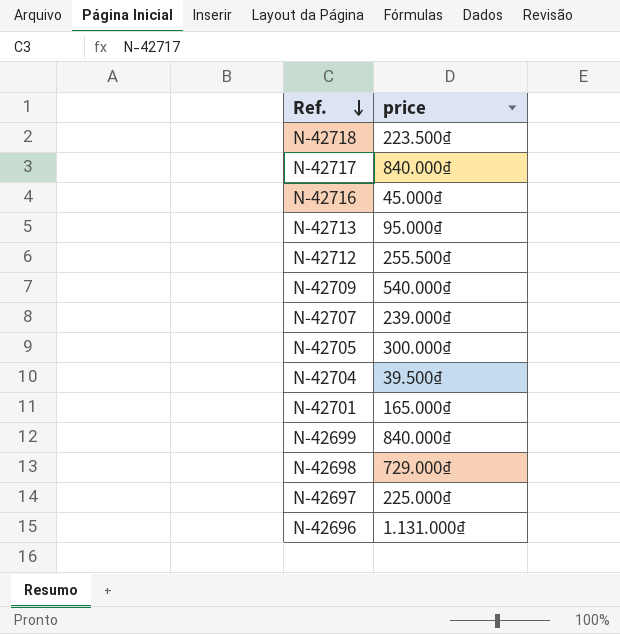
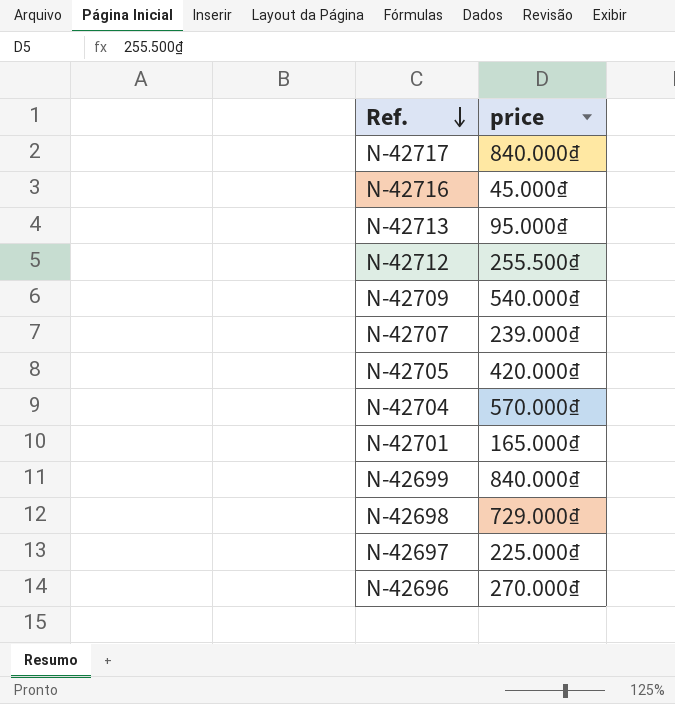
row N-42718: 223.500₫ -> none
N-42705 | price: 300.000₫ -> 420.000₫
N-42704 | price: 39.500₫ -> 570.000₫
N-42696 | price: 1.131.000₫ -> 270.000₫

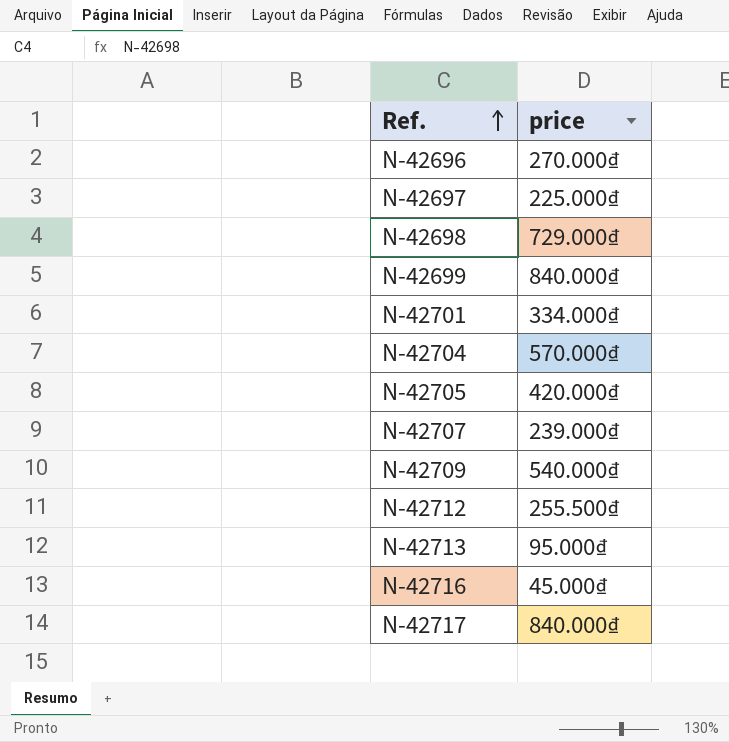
row order: Ref. descending -> Ref. ascending
N-42701 | price: 165.000₫ -> 334.000₫

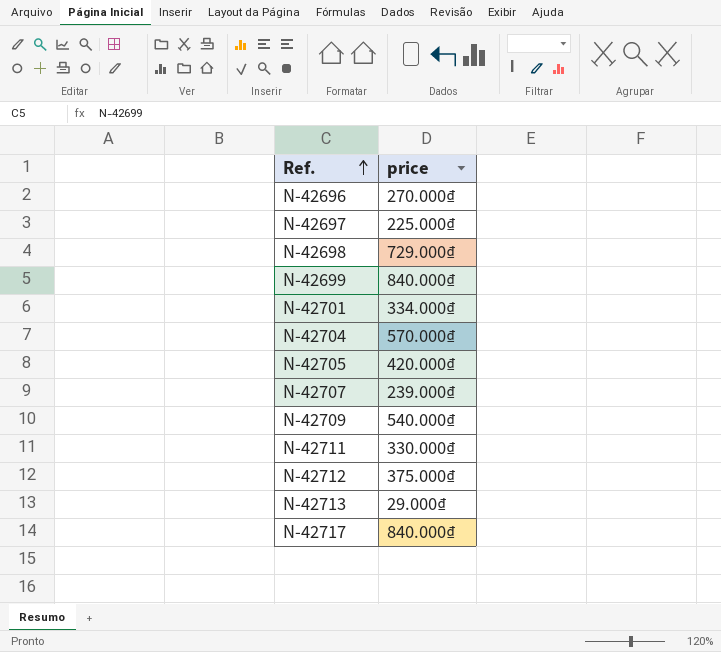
row N-42716: 45.000₫ -> none
row N-42711: none -> 330.000₫
N-42712 | price: 255.500₫ -> 375.000₫
N-42713 | price: 95.000₫ -> 29.000₫

